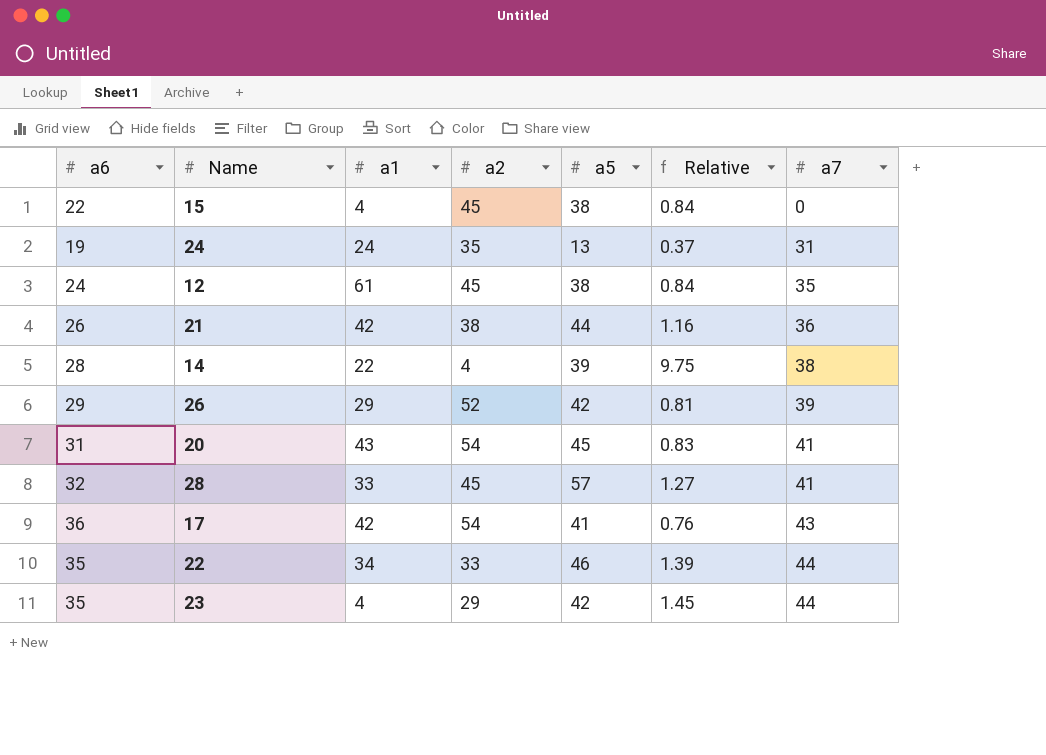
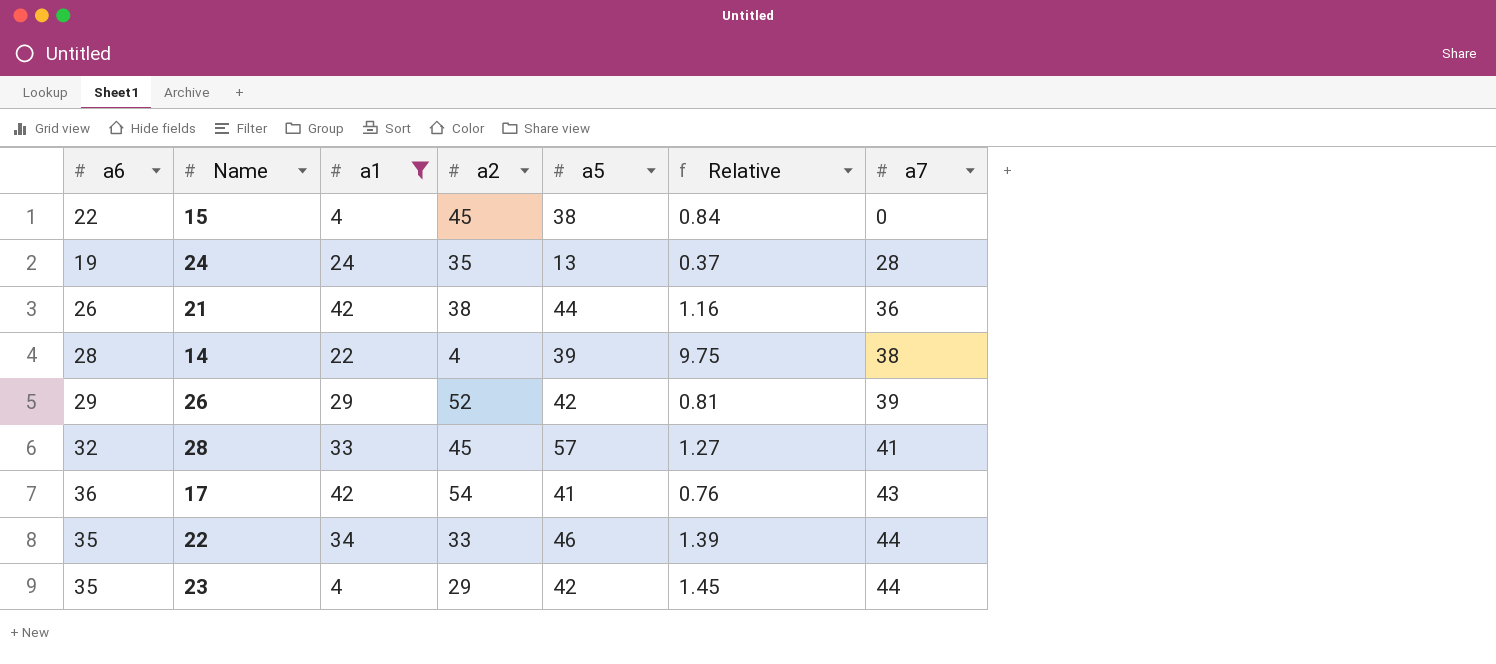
filter: none -> a1 <= 42
24 | a7: 31 -> 28

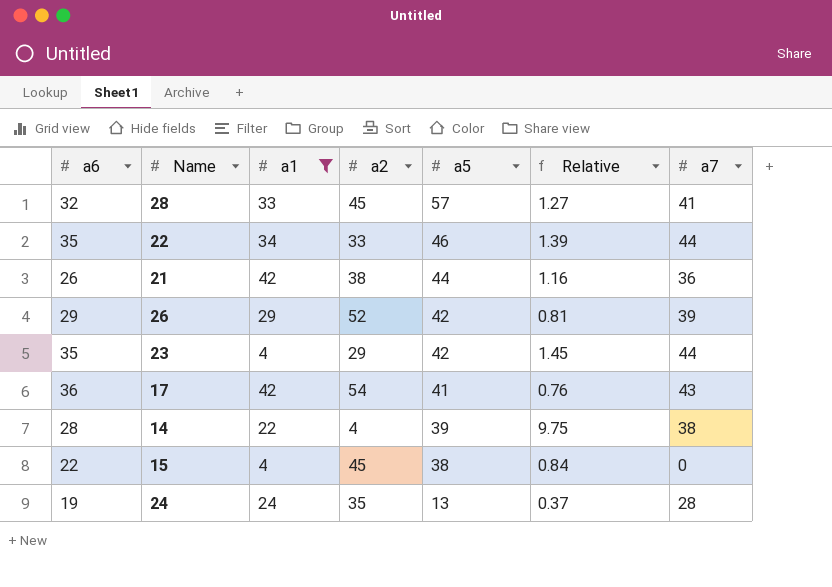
row order: a7 ascending -> a5 descending

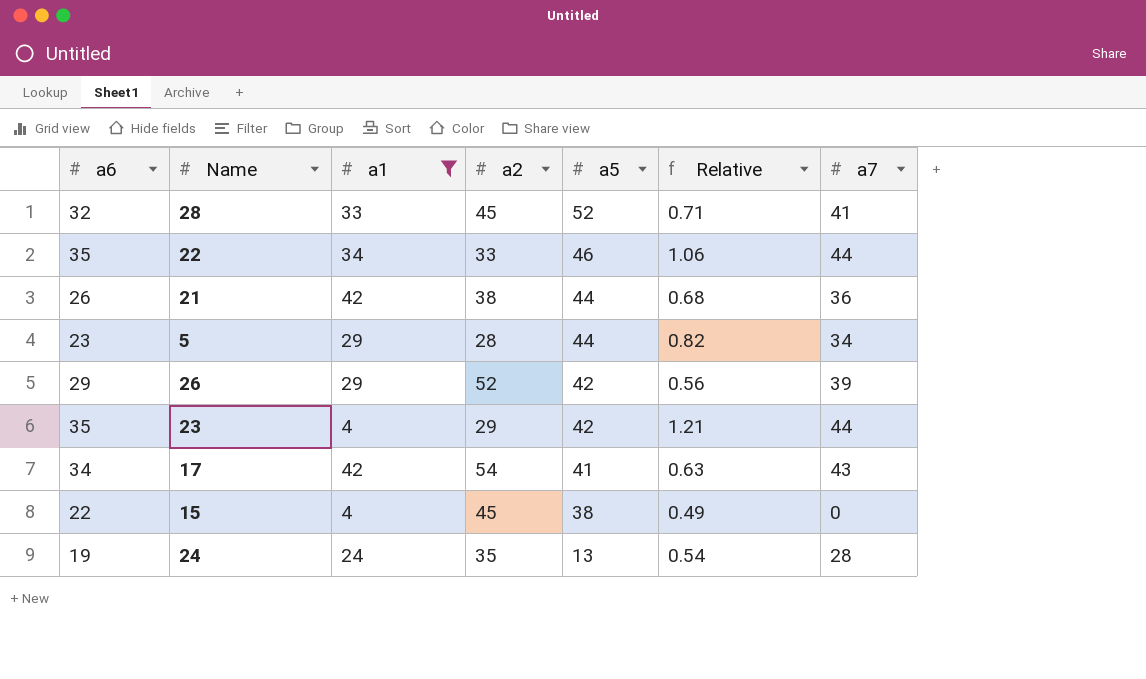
column Relative | formula: [a5] / [a2] -> [a6] / [a2]
row 14: 28 | 22 | 4 | 39 | 9.75 | 38 -> none
28 | a5: 57 -> 52
row 5: none -> 23 | 29 | 28 | 44 | 0.82 | 34
17 | a6: 36 -> 34

